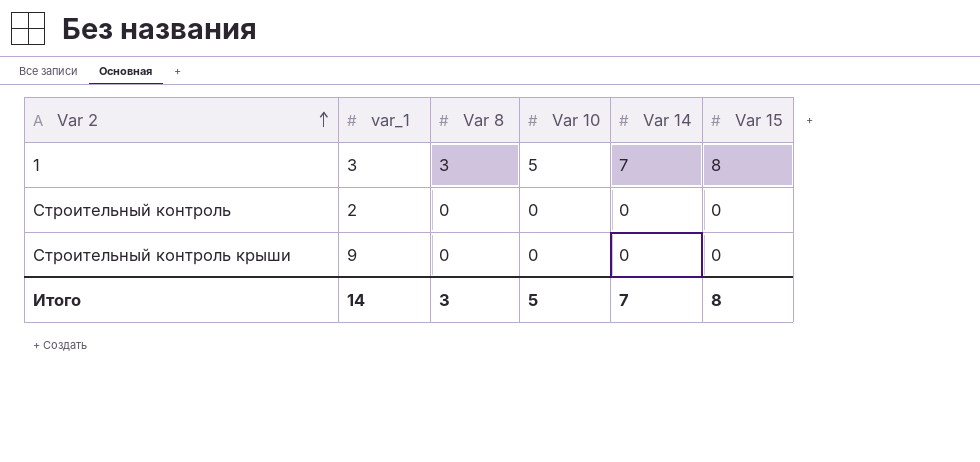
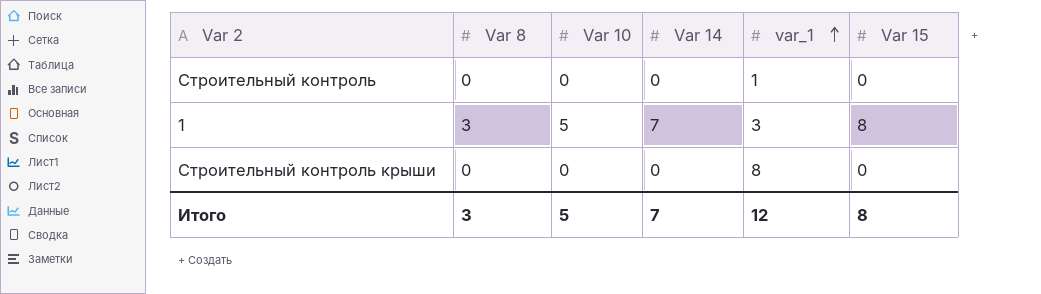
row order: Var 2 ascending -> var_1 ascending
column var_1 | position: 2 -> 5
Строительный контроль | var_1: 2 -> 1
Строительный контроль крыши | var_1: 9 -> 8
Итого | var_1: 14 -> 12

